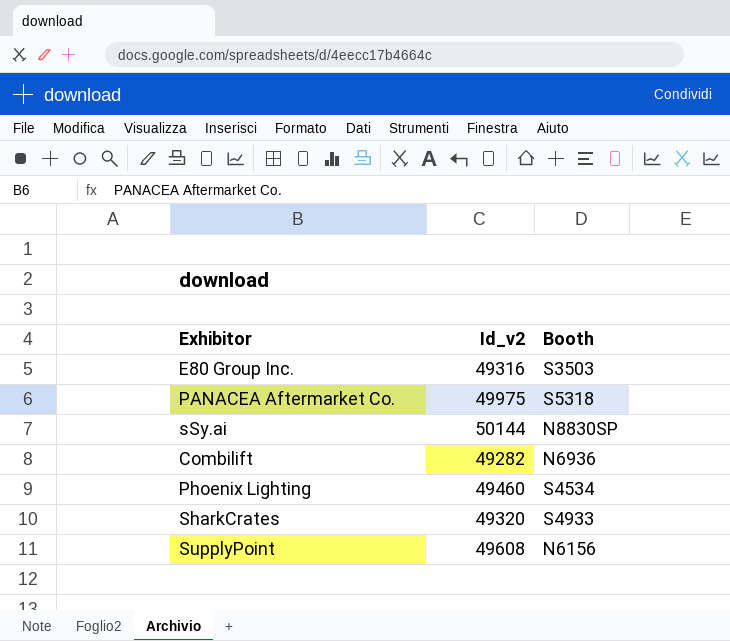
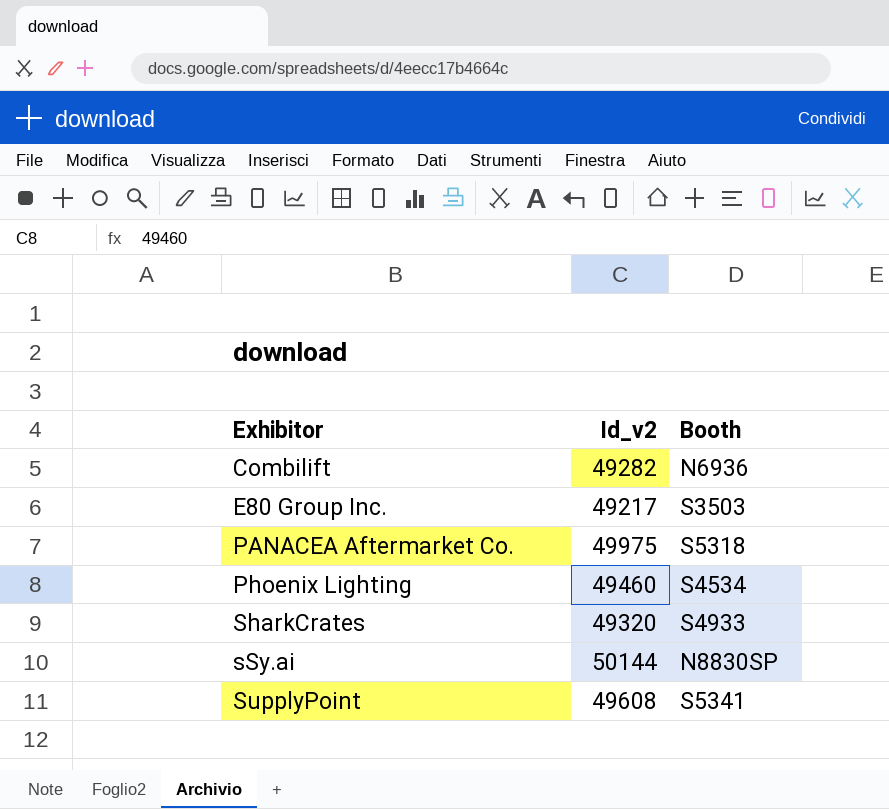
row order: none -> Exhibitor ascending
E80 Group Inc. | Id_v2: 49316 -> 49217
SupplyPoint | Booth: N6156 -> S5341

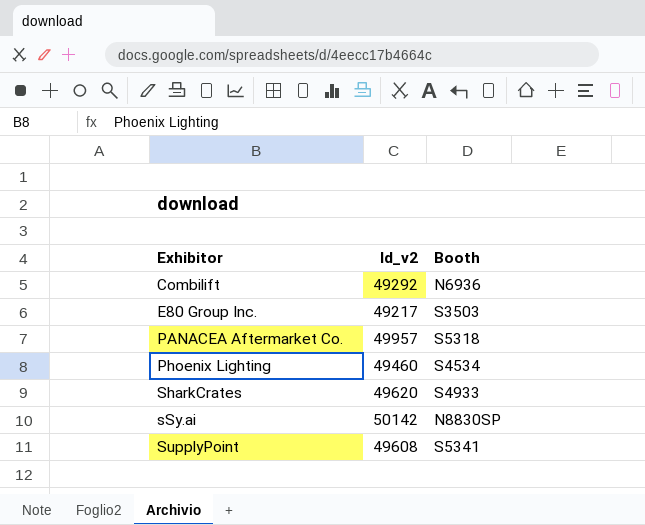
Combilift | Id_v2: 49282 -> 49292
PANACEA Aftermarket Co. | Id_v2: 49975 -> 49957
SharkCrates | Id_v2: 49320 -> 49620
sSy.ai | Id_v2: 50144 -> 50142

